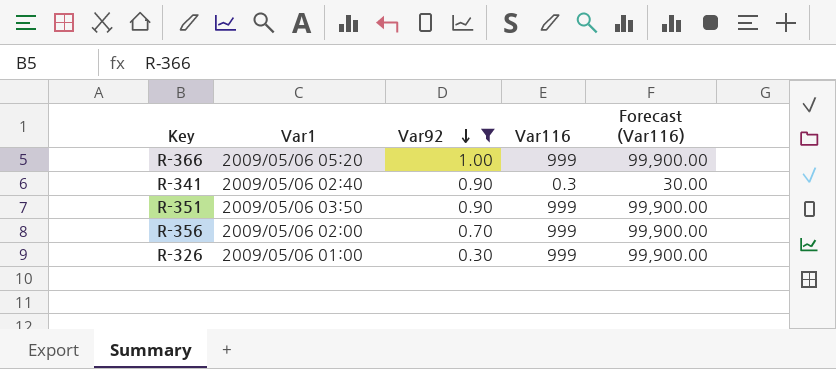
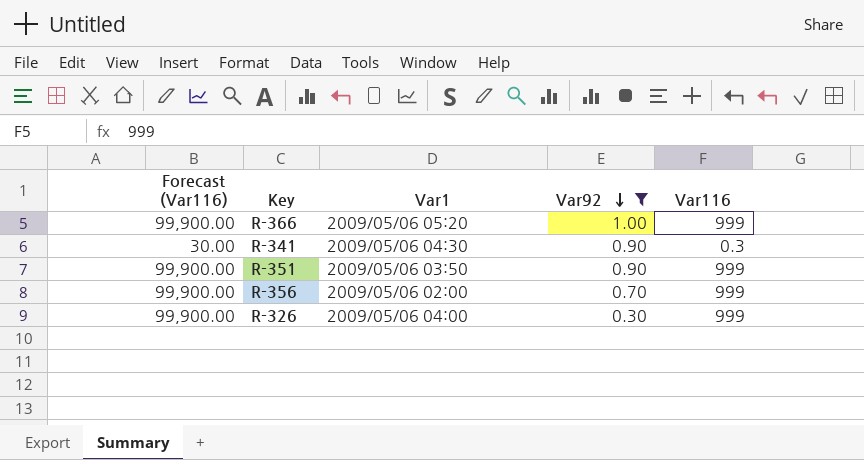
column Forecast (Var116) | position: 5 -> 1
R-341 | Var1: 2009/05/06 02:40 -> 2009/05/06 04:30
R-326 | Var1: 2009/05/06 01:00 -> 2009/05/06 04:00

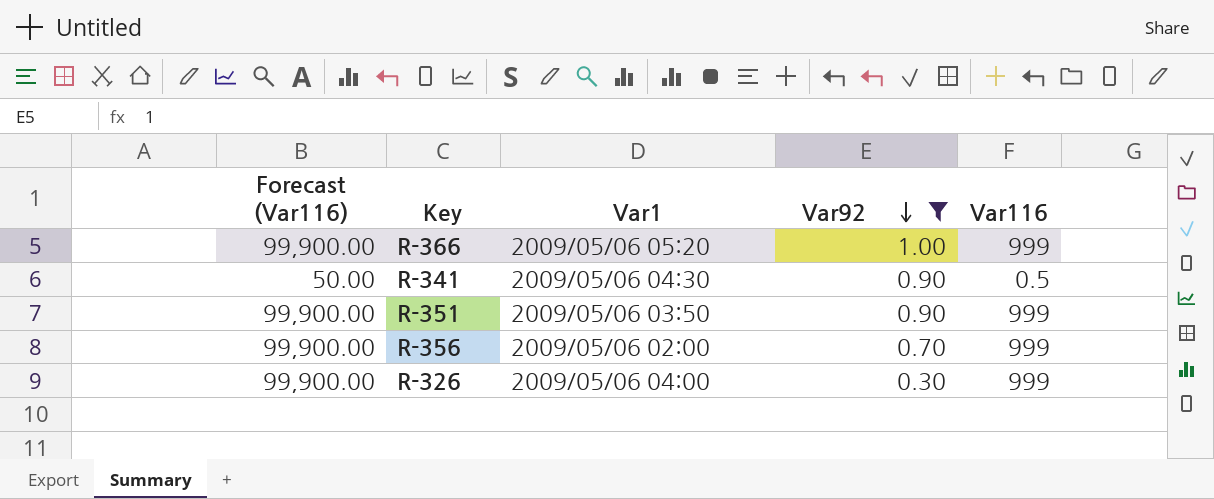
R-341 | Forecast (Var116): 30.00 -> 50.00
R-341 | Var116: 0.3 -> 0.5

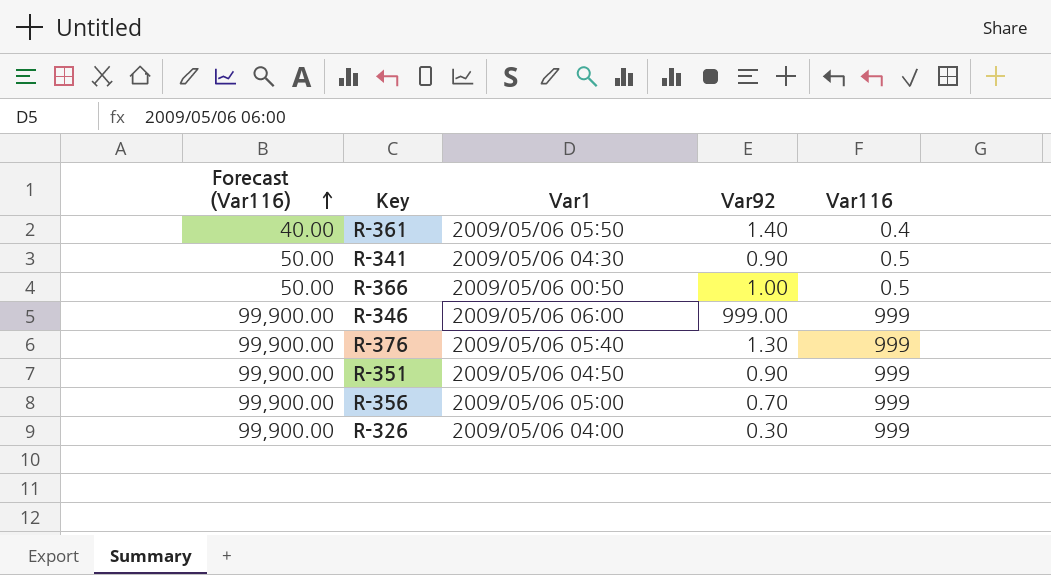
filter: Var92 <= 1.00 -> none
row order: Var92 descending -> Forecast (Var116) ascending
R-366 | Forecast (Var116): 99,900.00 -> 50.00
R-366 | Var1: 2009/05/06 05:20 -> 2009/05/06 00:50
R-366 | Var116: 999 -> 0.5
R-351 | Var1: 2009/05/06 03:50 -> 2009/05/06 04:50
R-356 | Var1: 2009/05/06 02:00 -> 2009/05/06 05:00

